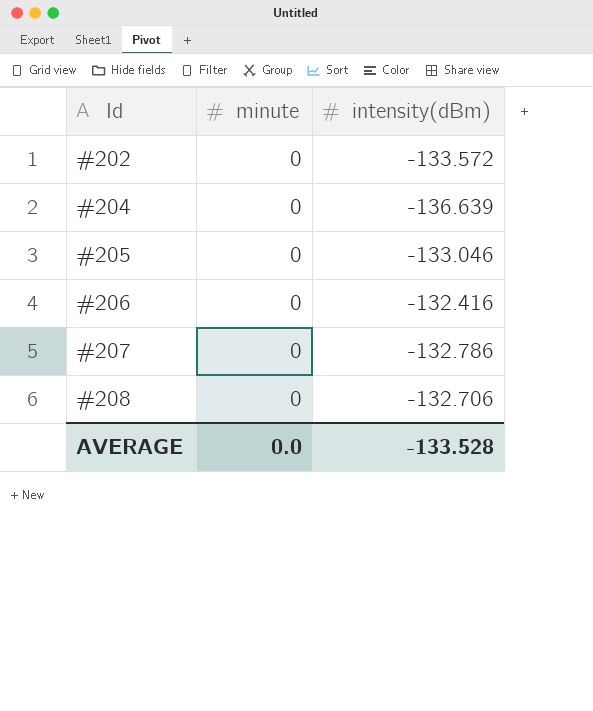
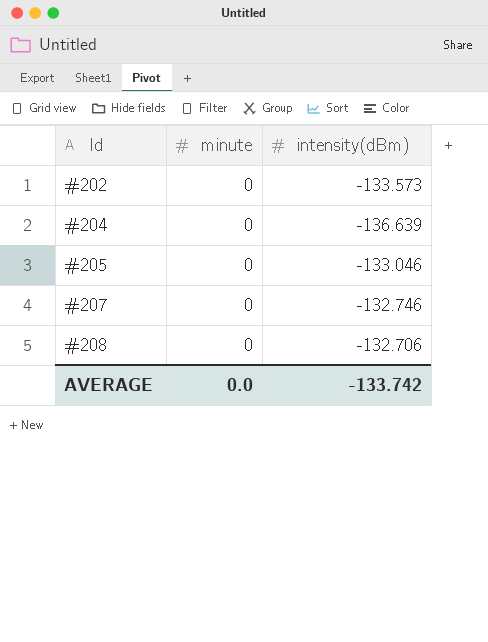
row #206: 0 | -132.416 -> none
#202 | intensity(dBm): -133.572 -> -133.573
#207 | intensity(dBm): -132.786 -> -132.746
AVERAGE | intensity(dBm): -133.528 -> -133.742

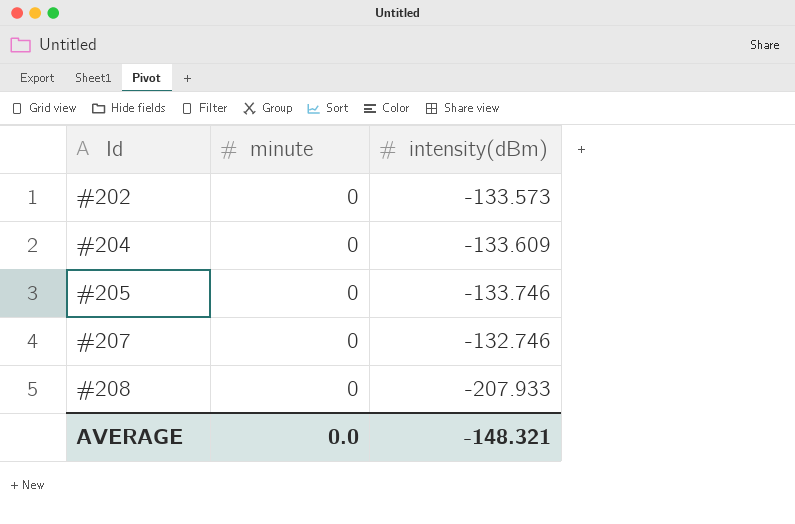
#204 | intensity(dBm): -136.639 -> -133.609
#205 | intensity(dBm): -133.046 -> -133.746
#208 | intensity(dBm): -132.706 -> -207.933
AVERAGE | intensity(dBm): -133.742 -> -148.321

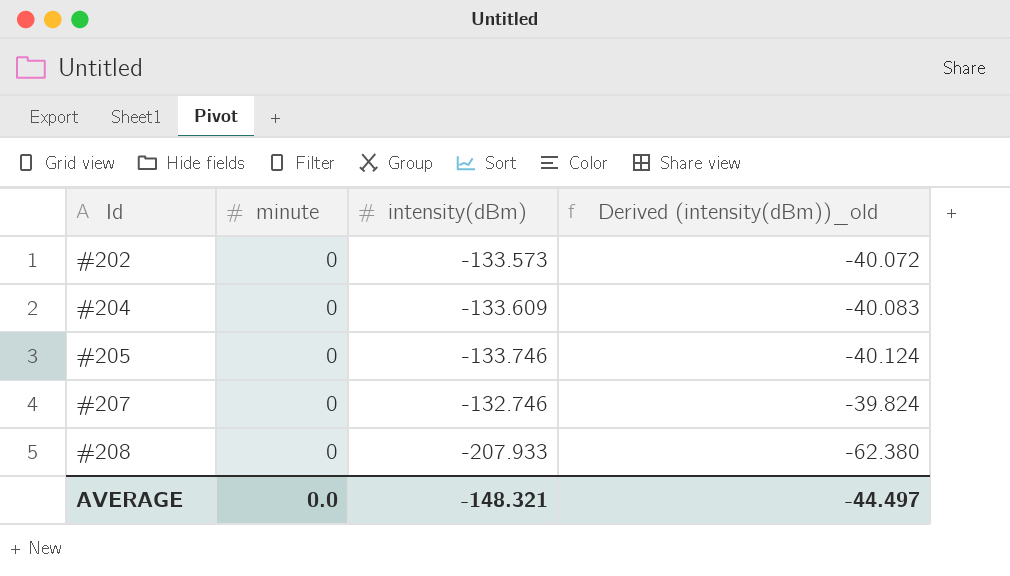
column Derived (intensity(dBm))_old | formula: none -> [intensity(dBm)] * 0.3

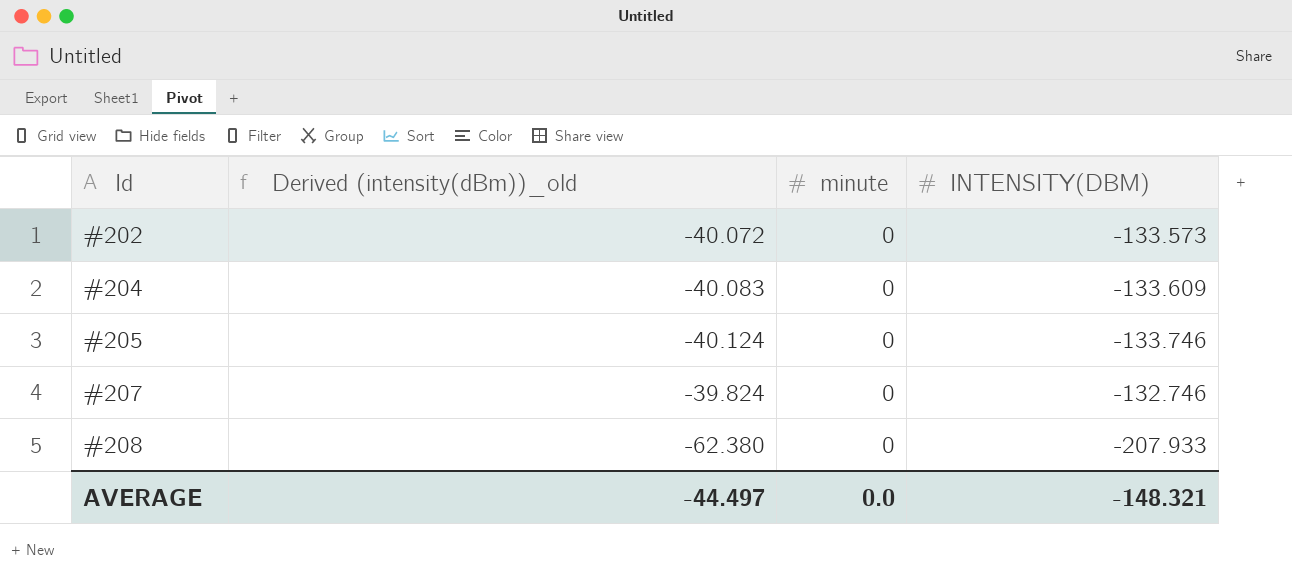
column Derived (intensity(dBm))_old | position: 4 -> 2
column name: intensity(dBm) -> INTENSITY(DBM)

